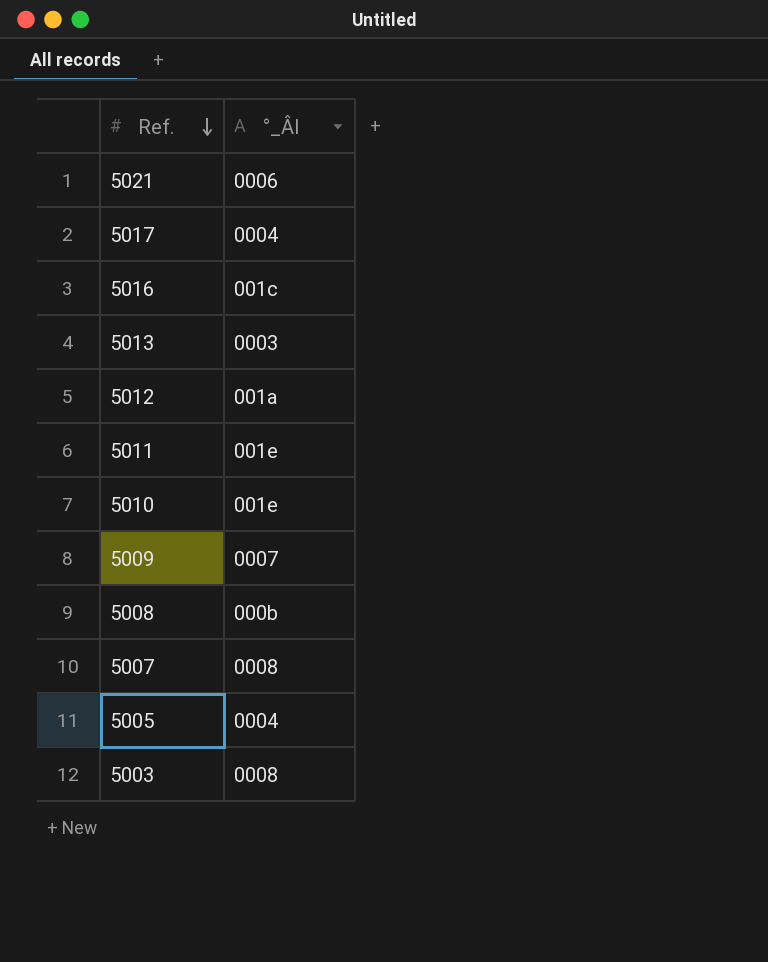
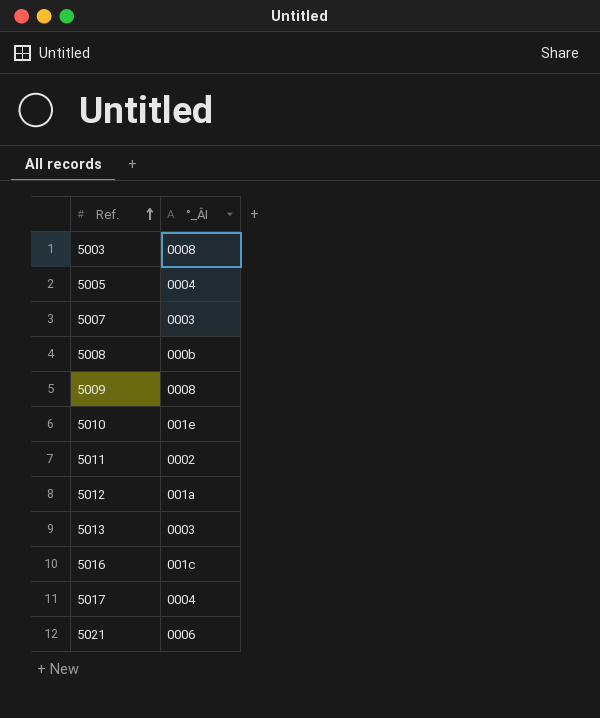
row order: Ref. descending -> Ref. ascending
5007 | °_ÂI: 0008 -> 0003
5009 | °_ÂI: 0007 -> 0008
5011 | °_ÂI: 001e -> 0002

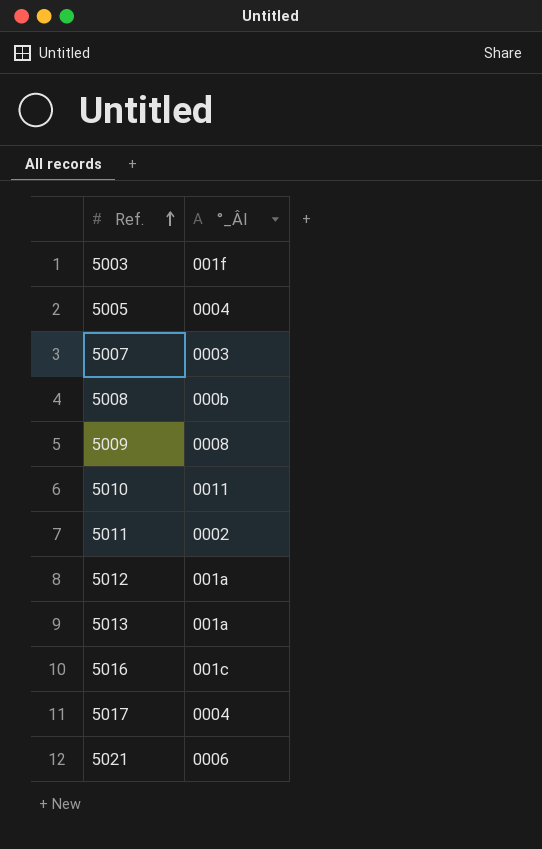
5003 | °_ÂI: 0008 -> 001f
5010 | °_ÂI: 001e -> 0011
5013 | °_ÂI: 0003 -> 001a

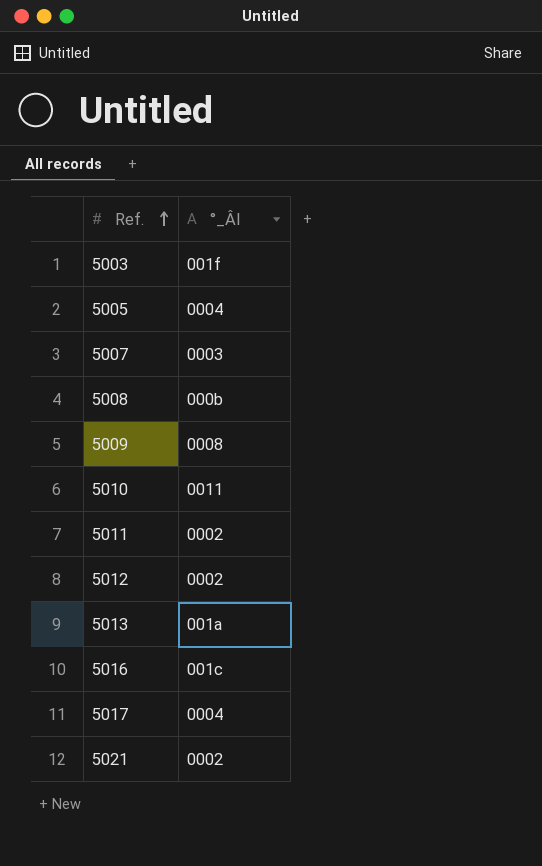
5012 | °_ÂI: 001a -> 0002
5021 | °_ÂI: 0006 -> 0002

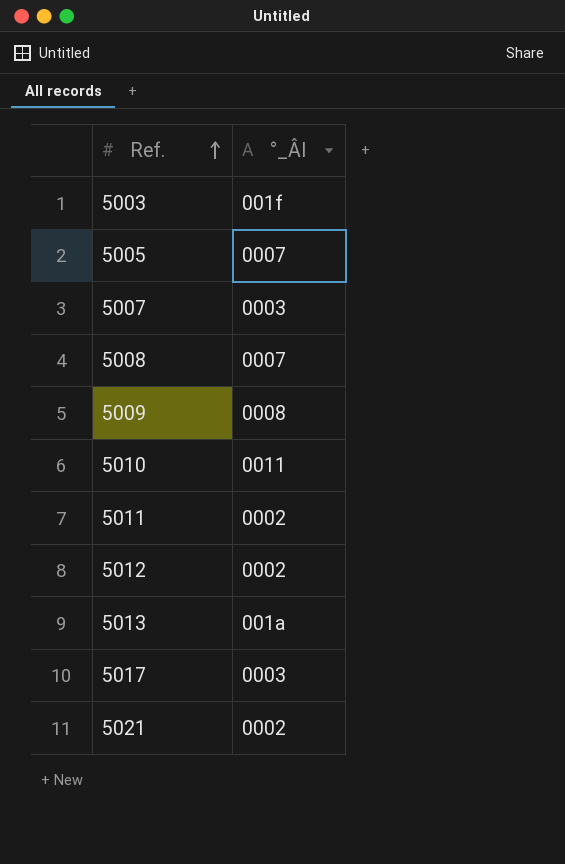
row 5016: 001c -> none
5005 | °_ÂI: 0004 -> 0007
5008 | °_ÂI: 000b -> 0007
5017 | °_ÂI: 0004 -> 0003

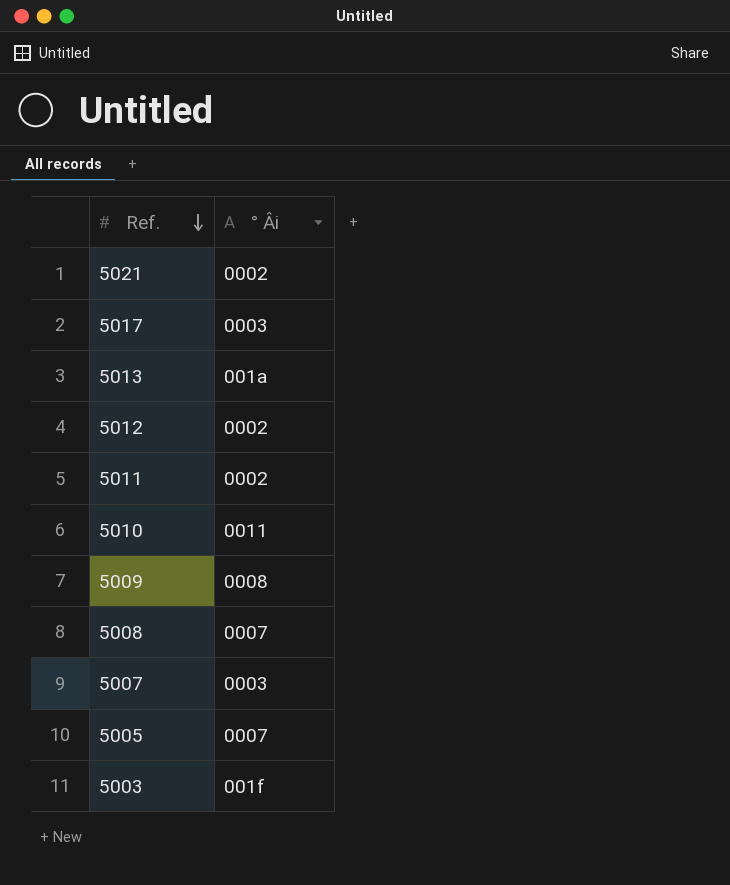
row order: Ref. ascending -> Ref. descending
column name: °_ÂI -> ° Âi

